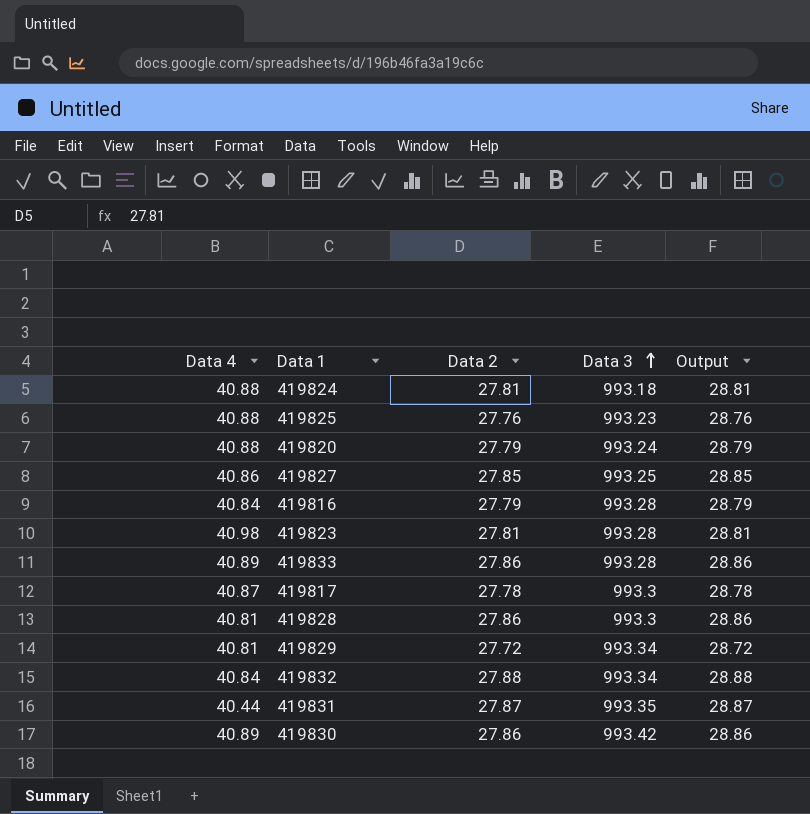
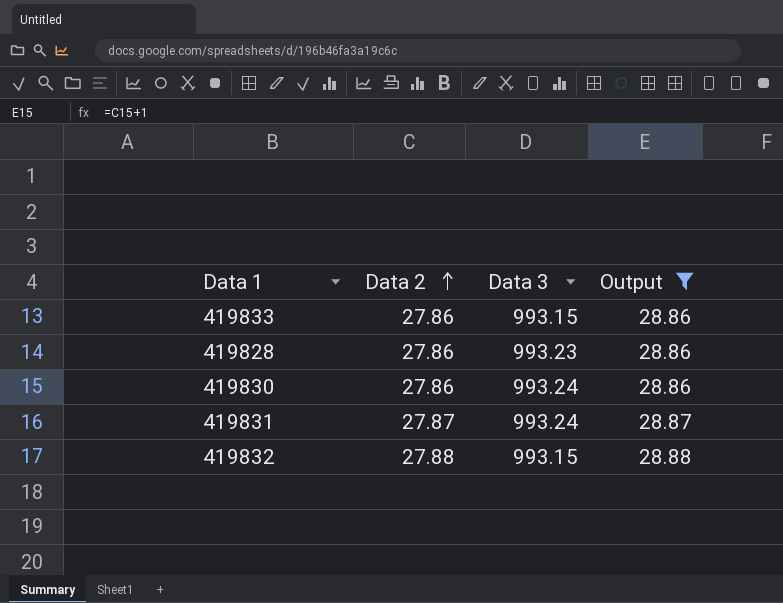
filter: none -> Output >= 28.86
row order: Data 3 ascending -> Data 2 ascending
column Data 4 | position: 1 -> none
419833 | Data 3: 993.28 -> 993.15
419828 | Data 3: 993.3 -> 993.23
419830 | Data 3: 993.42 -> 993.24
419831 | Data 3: 993.35 -> 993.24
419832 | Data 3: 993.34 -> 993.15

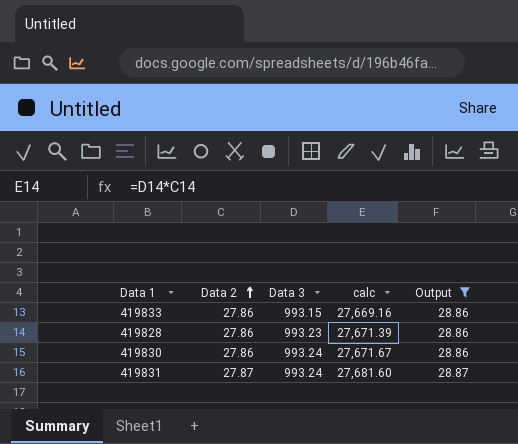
column calc | formula: none -> [Data 2] * [Data 3]
row 419832: 27.88 | 993.15 | 28.88 -> none

